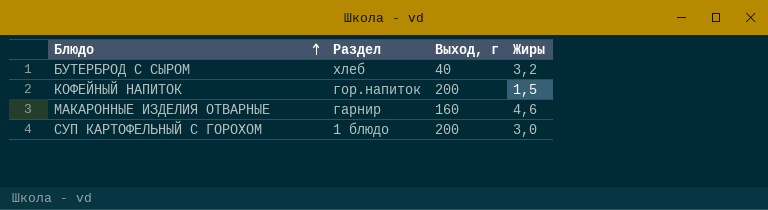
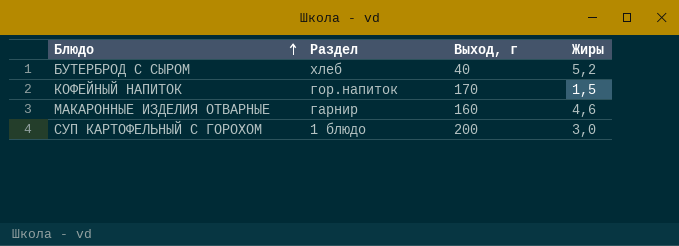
БУТЕРБРОД С СЫРОМ | Жиры: 3,2 -> 5,2
КОФЕЙНЫЙ НАПИТОК | Выход, г: 200 -> 170

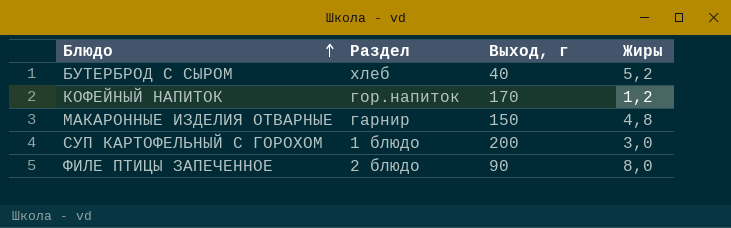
КОФЕЙНЫЙ НАПИТОК | Жиры: 1,5 -> 1,2
МАКАРОННЫЕ ИЗДЕЛИЯ ОТВАРНЫЕ | Выход, г: 160 -> 150
МАКАРОННЫЕ ИЗДЕЛИЯ ОТВАРНЫЕ | Жиры: 4,6 -> 4,8
row ФИЛЕ ПТИЦЫ ЗАПЕЧЕННОЕ: none -> 2 блюдо | 90 | 8,0

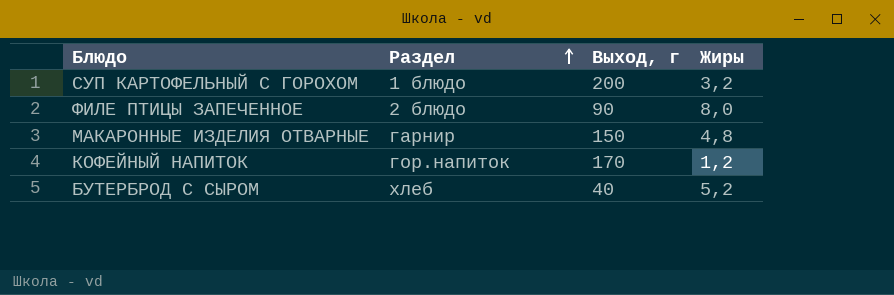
row order: Блюдо ascending -> Раздел ascending
СУП КАРТОФЕЛЬНЫЙ С ГОРОХОМ | Жиры: 3,0 -> 3,2

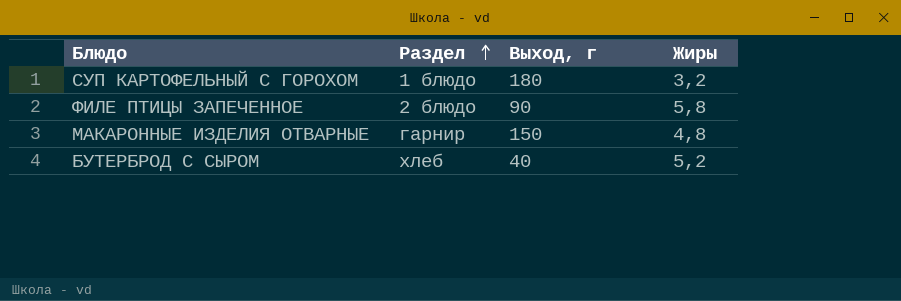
row КОФЕЙНЫЙ НАПИТОК: гор.напиток | 170 | 1,2 -> none
СУП КАРТОФЕЛЬНЫЙ С ГОРОХОМ | Выход, г: 200 -> 180
ФИЛЕ ПТИЦЫ ЗАПЕЧЕННОЕ | Жиры: 8,0 -> 5,8

